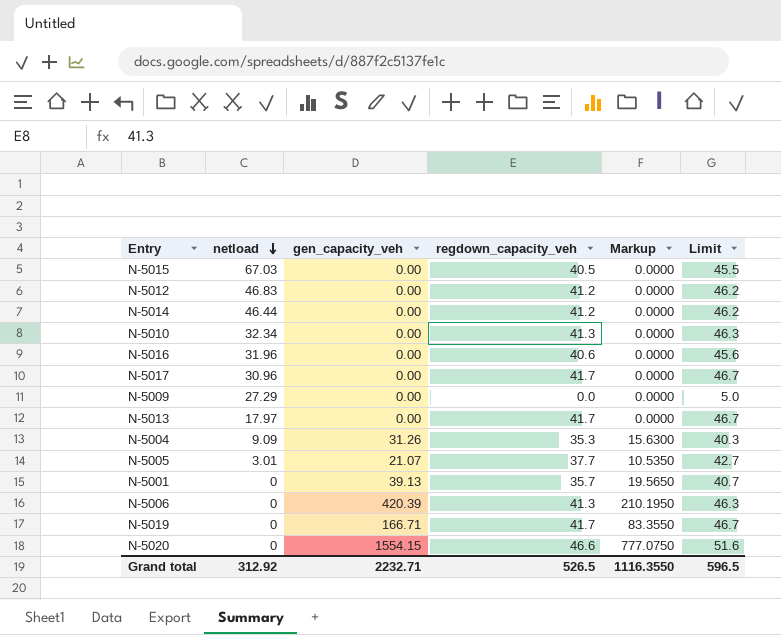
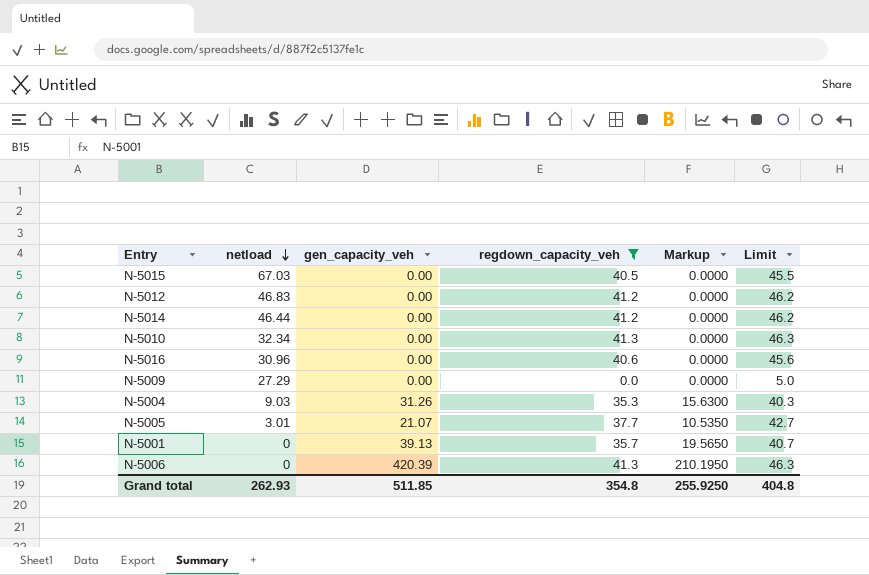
filter: none -> regdown_capacity_veh <= 41.3
N-5016 | netload: 31.96 -> 30.96
N-5004 | netload: 9.09 -> 9.03
Grand total | netload: 312.92 -> 262.93
Grand total | gen_capacity_veh: 2232.71 -> 511.85
Grand total | regdown_capacity_veh: 526.5 -> 354.8
Grand total | Markup: 1116.3550 -> 255.9250
Grand total | Limit: 596.5 -> 404.8

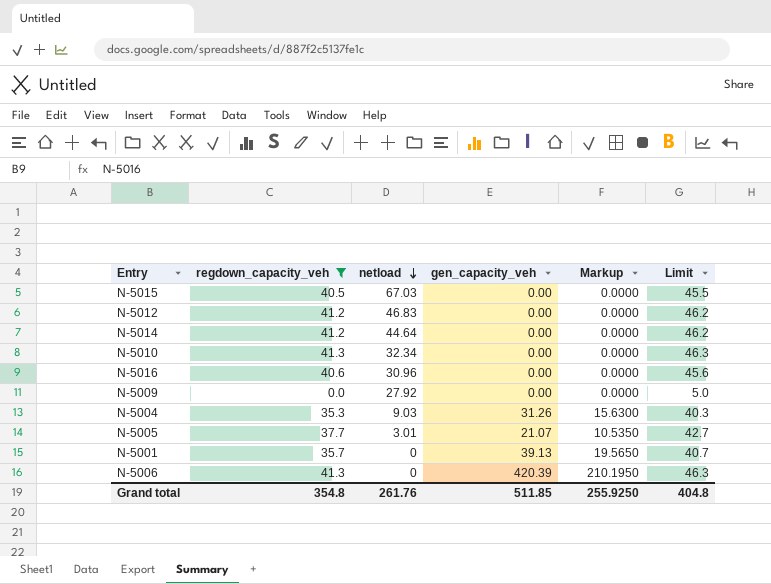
column regdown_capacity_veh | position: 4 -> 2
N-5014 | netload: 46.44 -> 44.64
N-5009 | netload: 27.29 -> 27.92
Grand total | netload: 262.93 -> 261.76

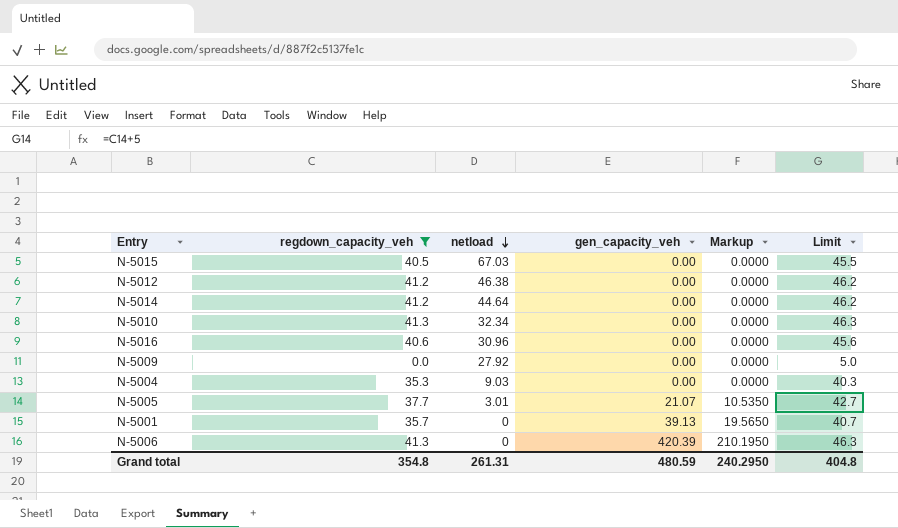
N-5012 | netload: 46.83 -> 46.38
N-5004 | gen_capacity_veh: 31.26 -> 0.00
N-5004 | Markup: 15.6300 -> 0.0000
Grand total | netload: 261.76 -> 261.31
Grand total | gen_capacity_veh: 511.85 -> 480.59
Grand total | Markup: 255.9250 -> 240.2950

